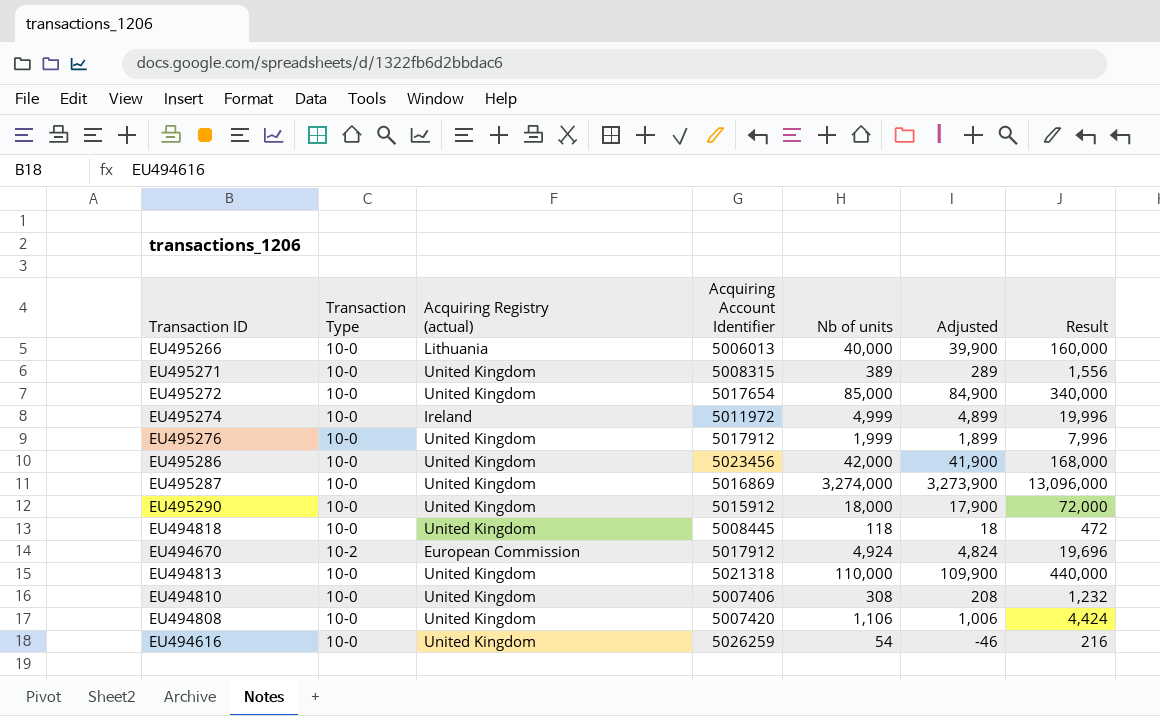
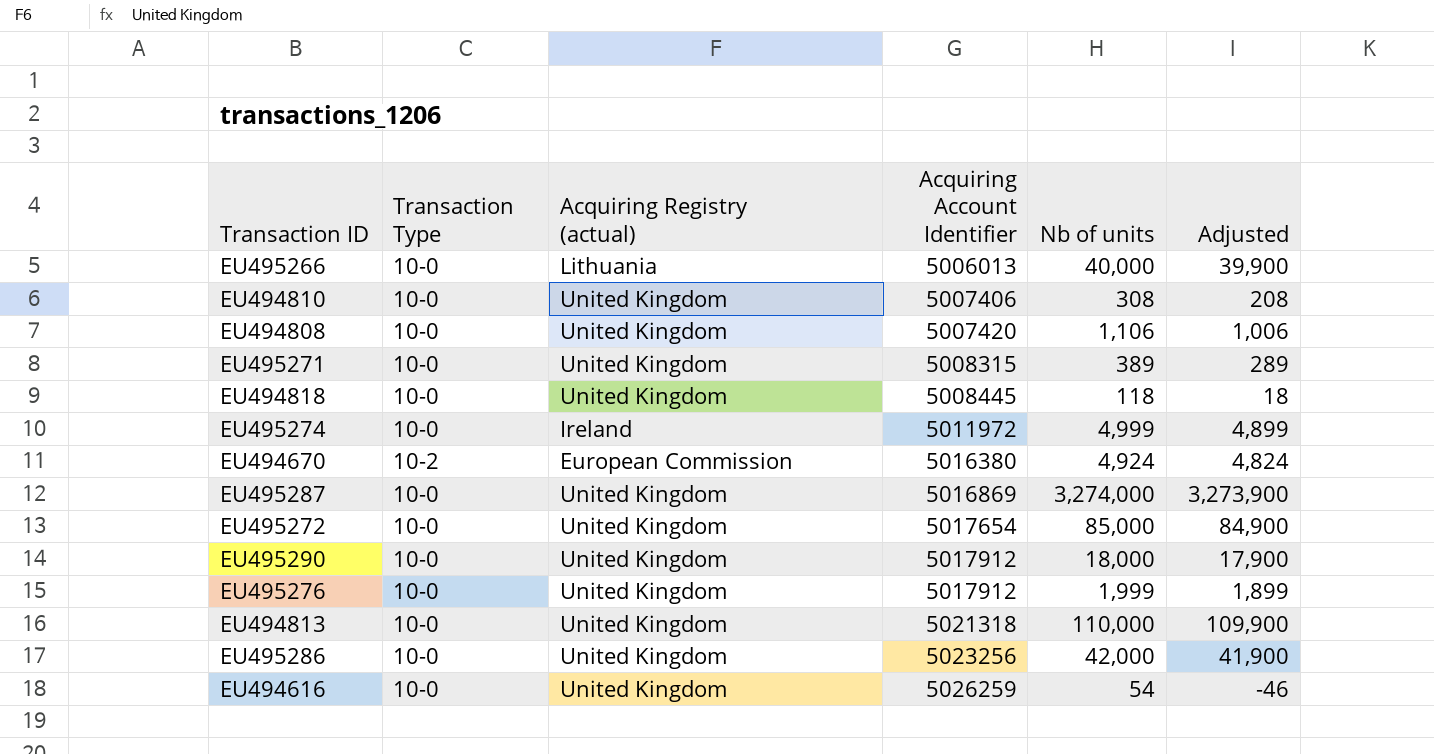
row order: none -> Acquiring Account Identifier ascending
column Result | formula: [Nb of units] * 4 -> none
EU494670 | Acquiring Account Identifier: 5017912 -> 5016380
EU495290 | Acquiring Account Identifier: 5015912 -> 5017912
EU495286 | Acquiring Account Identifier: 5023456 -> 5023256

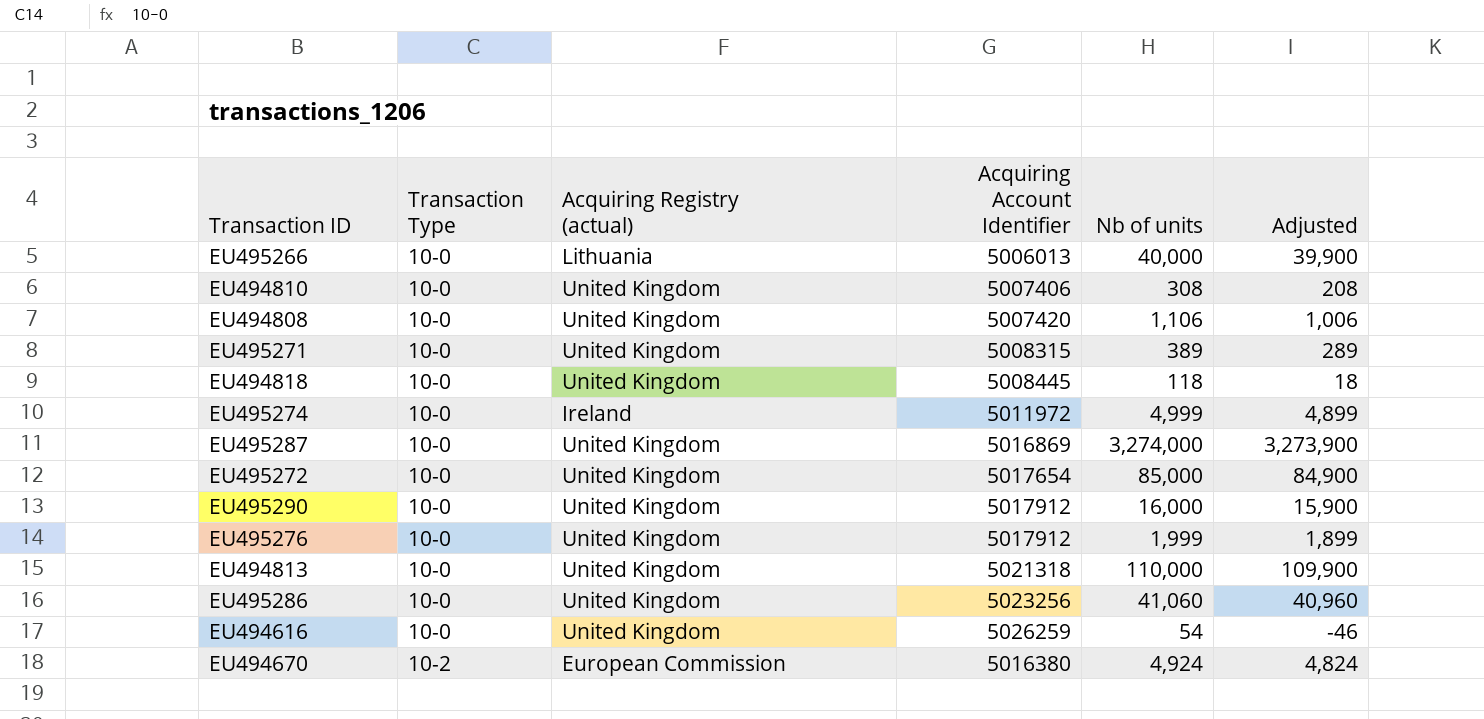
row order: Acquiring Account Identifier ascending -> Transaction Type ascending
EU495290 | Nb of units: 18,000 -> 16,000
EU495290 | Adjusted: 17,900 -> 15,900
EU495286 | Nb of units: 42,000 -> 41,060
EU495286 | Adjusted: 41,900 -> 40,960

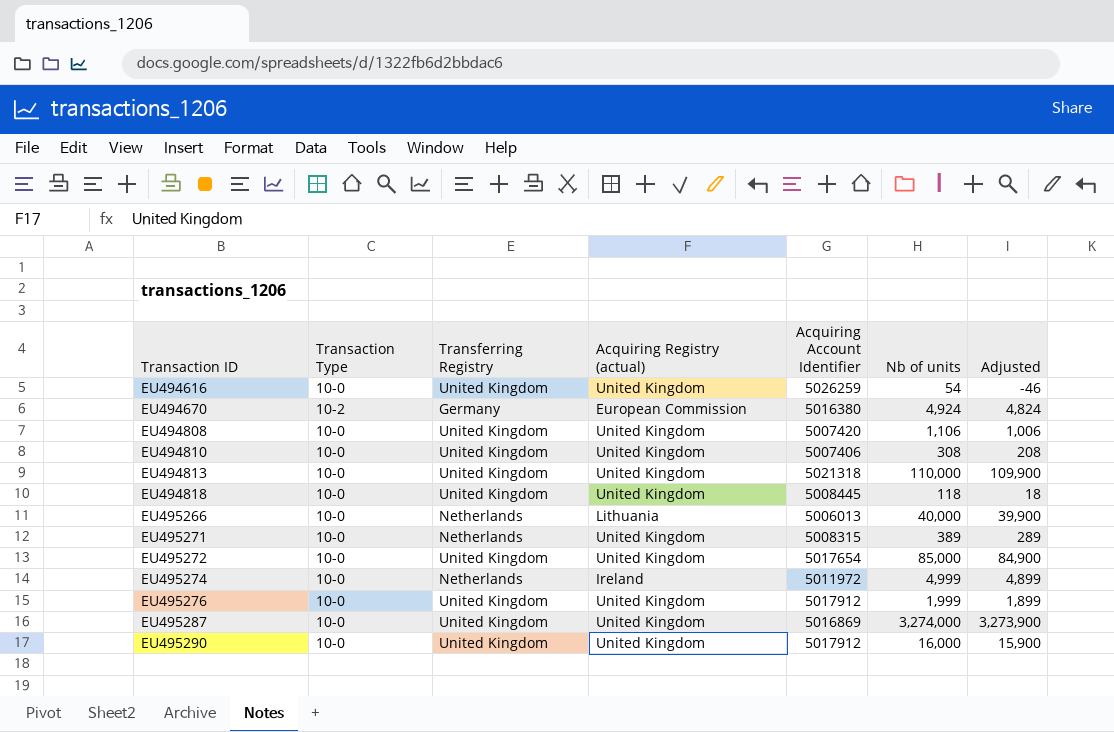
row order: Transaction Type ascending -> Transaction ID ascending
column Transferring Registry | position: none -> 3
row EU495286: 10-0 | United Kingdom | 5023256 | 41,060 | 40,960 -> none

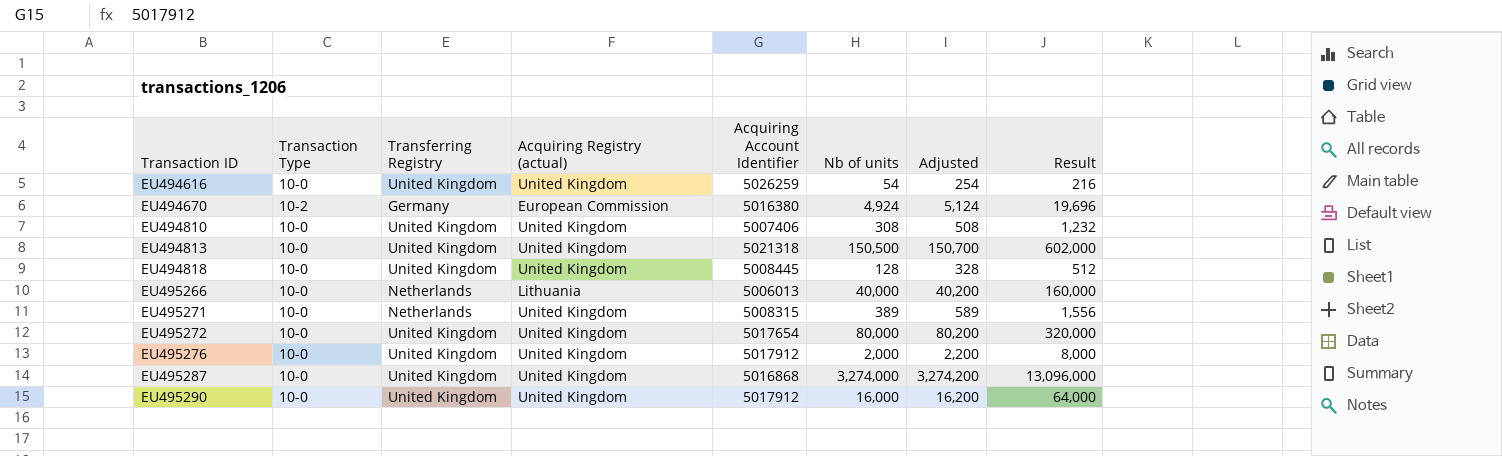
column Adjusted | formula: [Nb of units] - 100 -> [Nb of units] + 200
column Result | formula: none -> [Nb of units] * 4
row EU494808: 10-0 | United Kingdom | United Kingdom | 5007420 | 1,106 | 1,006 -> none
row EU495274: 10-0 | Netherlands | Ireland | 5011972 | 4,999 | 4,899 -> none
EU494813 | Nb of units: 110,000 -> 150,500
EU494818 | Nb of units: 118 -> 128
EU495272 | Nb of units: 85,000 -> 80,000
EU495276 | Nb of units: 1,999 -> 2,000
EU495287 | Acquiring Account Identifier: 5016869 -> 5016868

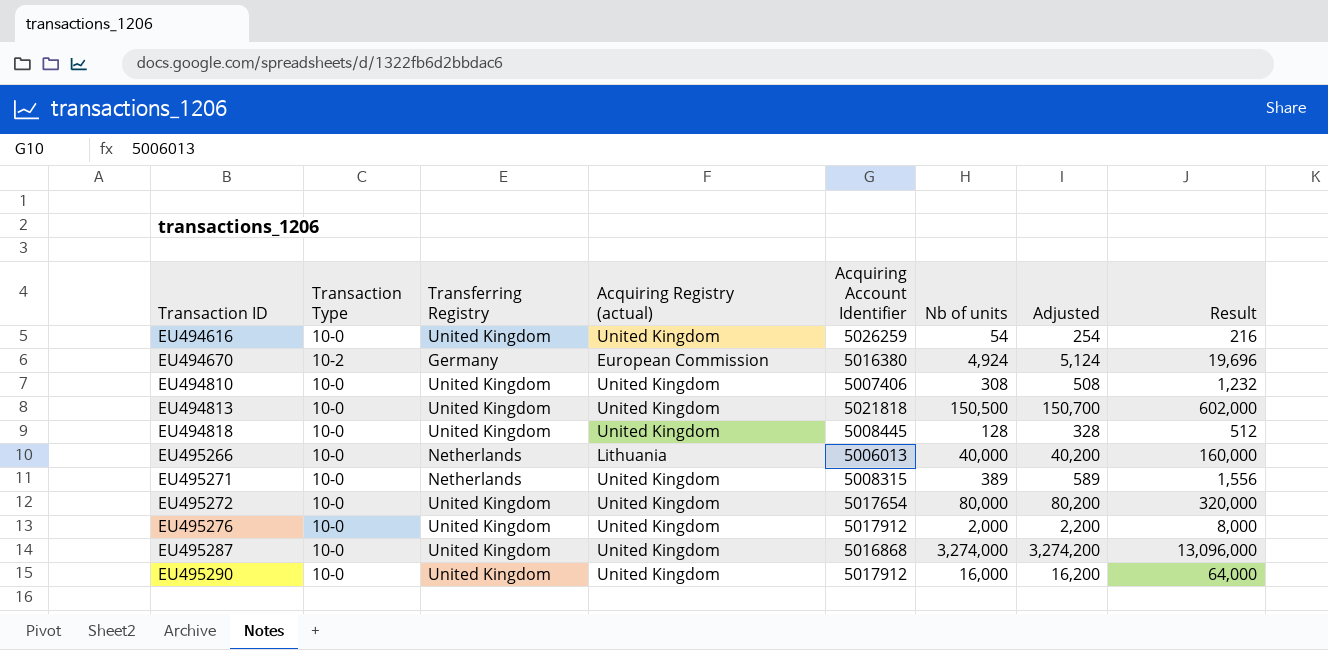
EU494813 | Acquiring Account Identifier: 5021318 -> 5021818

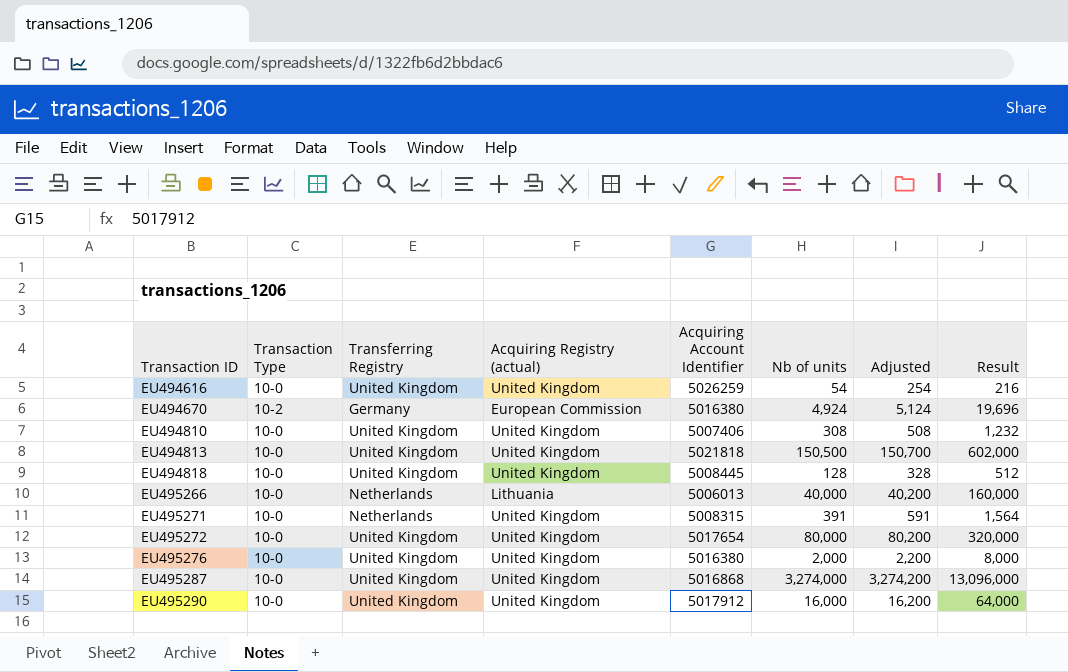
EU495271 | Nb of units: 389 -> 391
EU495271 | Adjusted: 589 -> 591
EU495271 | Result: 1,556 -> 1,564
EU495276 | Acquiring Account Identifier: 5017912 -> 5016380

